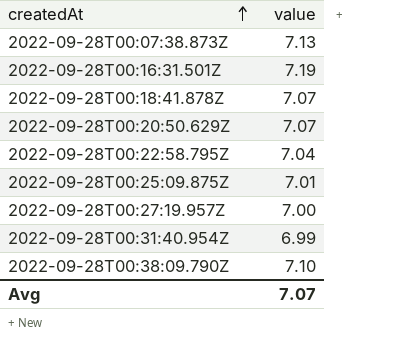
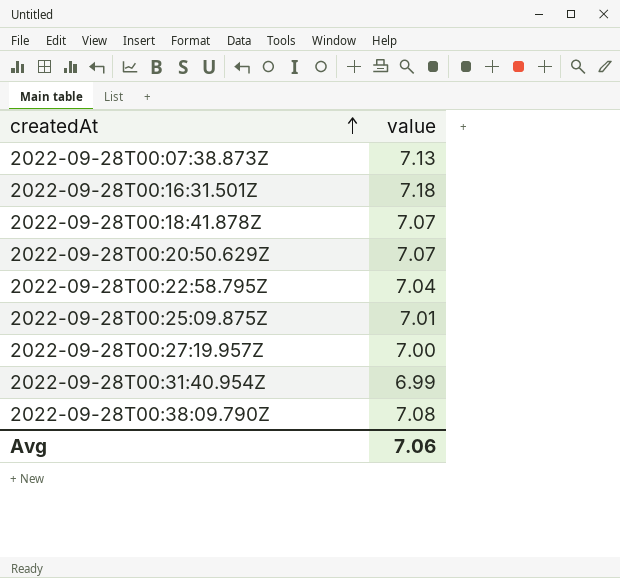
2022-09-28T00:16:31.501Z | value: 7.19 -> 7.18
2022-09-28T00:38:09.790Z | value: 7.10 -> 7.08
Avg | value: 7.07 -> 7.06

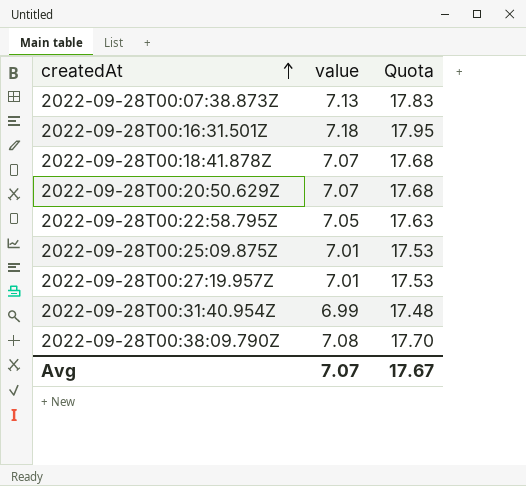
column Quota | formula: none -> [value] * 2.5
2022-09-28T00:22:58.795Z | value: 7.04 -> 7.05
2022-09-28T00:27:19.957Z | value: 7.00 -> 7.01
Avg | value: 7.06 -> 7.07

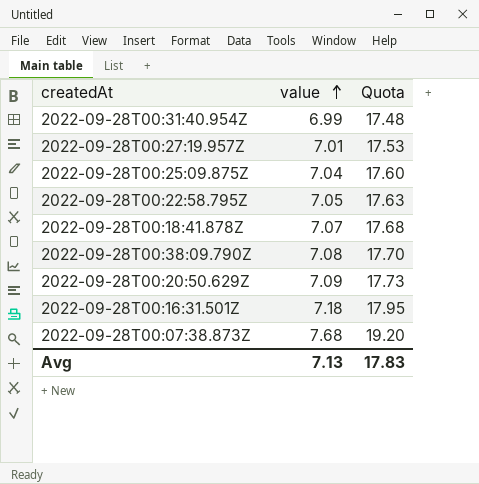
row order: createdAt ascending -> value ascending
2022-09-28T00:25:09.875Z | value: 7.01 -> 7.04
2022-09-28T00:25:09.875Z | Quota: 17.53 -> 17.60
2022-09-28T00:20:50.629Z | value: 7.07 -> 7.09
2022-09-28T00:20:50.629Z | Quota: 17.68 -> 17.73
2022-09-28T00:07:38.873Z | value: 7.13 -> 7.68
2022-09-28T00:07:38.873Z | Quota: 17.83 -> 19.20
Avg | value: 7.07 -> 7.13
Avg | Quota: 17.67 -> 17.83

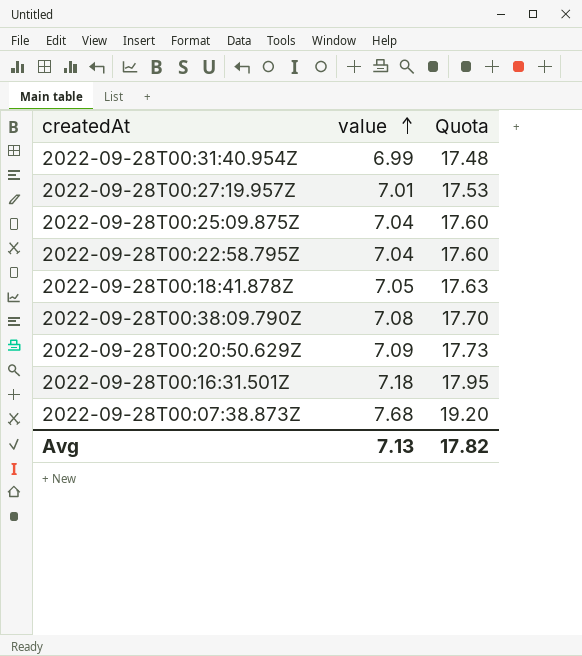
2022-09-28T00:22:58.795Z | value: 7.05 -> 7.04
2022-09-28T00:22:58.795Z | Quota: 17.63 -> 17.60
2022-09-28T00:18:41.878Z | value: 7.07 -> 7.05
2022-09-28T00:18:41.878Z | Quota: 17.68 -> 17.63
Avg | Quota: 17.83 -> 17.82

